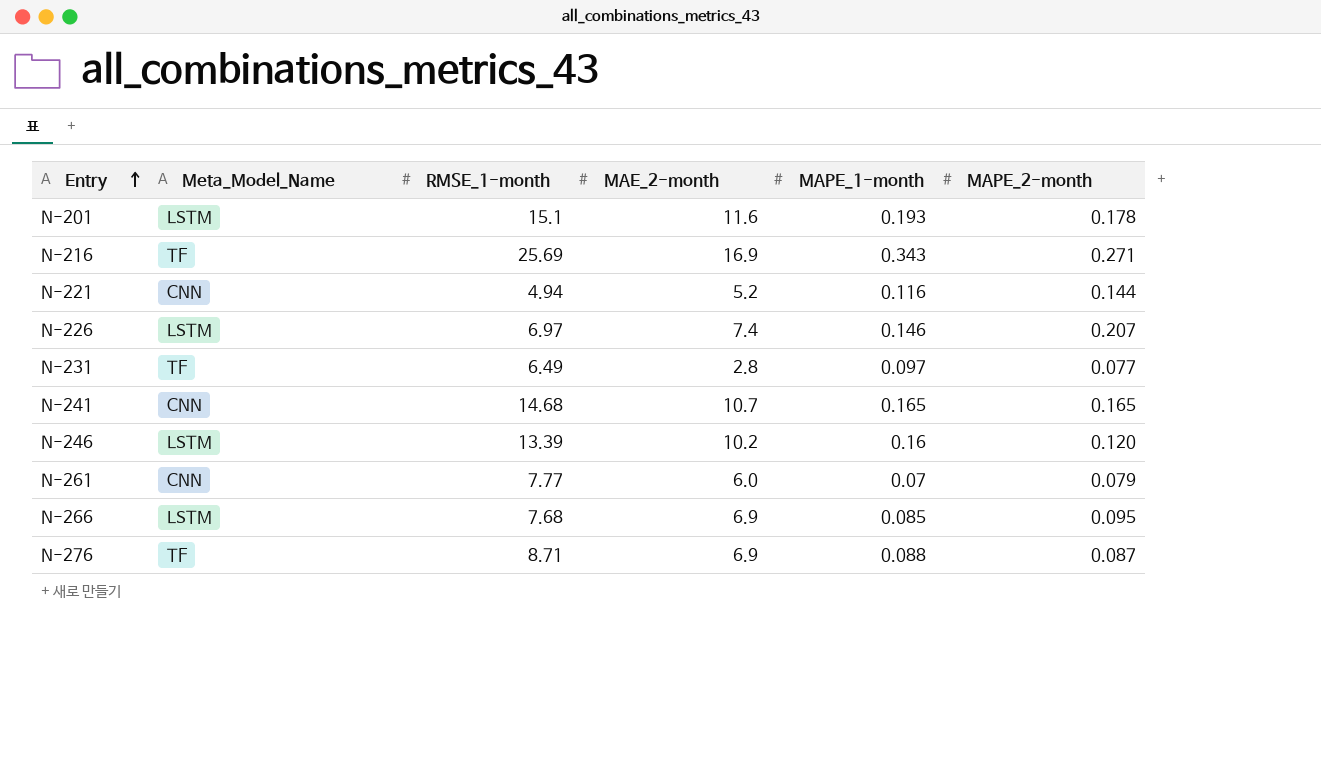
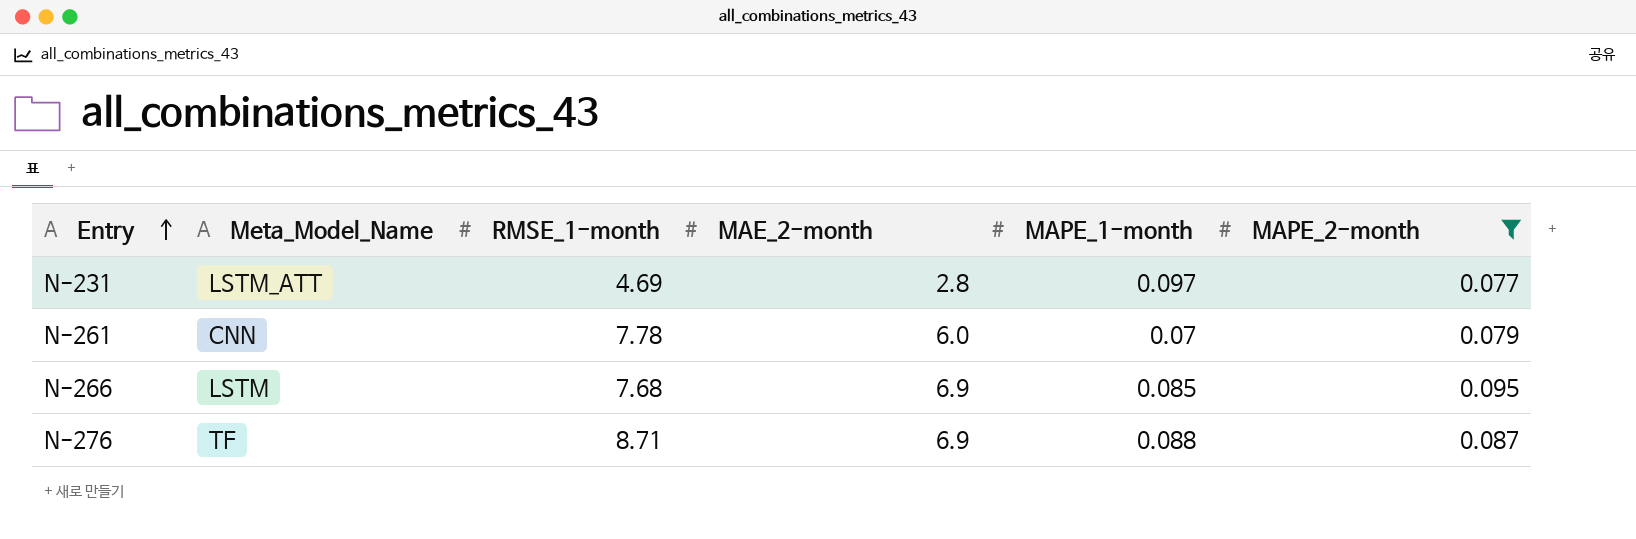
filter: none -> MAPE_2-month <= 0.095
N-231 | Meta_Model_Name: TF -> LSTM_ATT
N-231 | RMSE_1-month: 6.49 -> 4.69
N-261 | RMSE_1-month: 7.77 -> 7.78

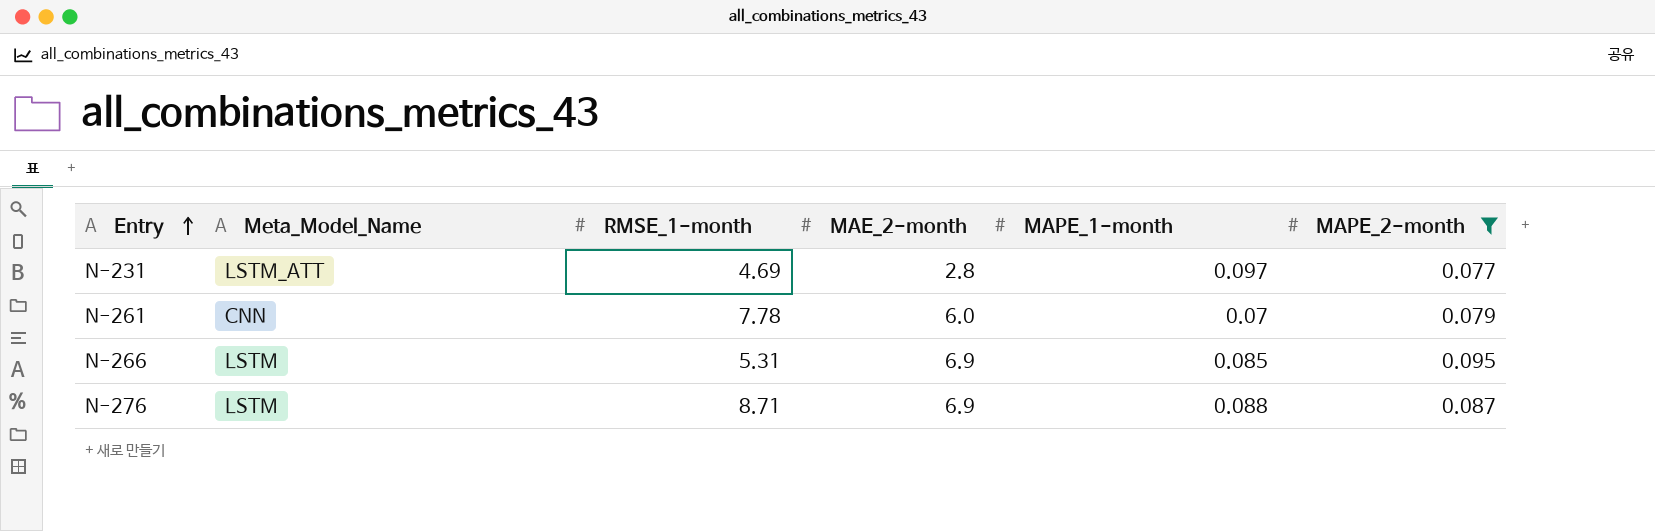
N-266 | RMSE_1-month: 7.68 -> 5.31
N-276 | Meta_Model_Name: TF -> LSTM

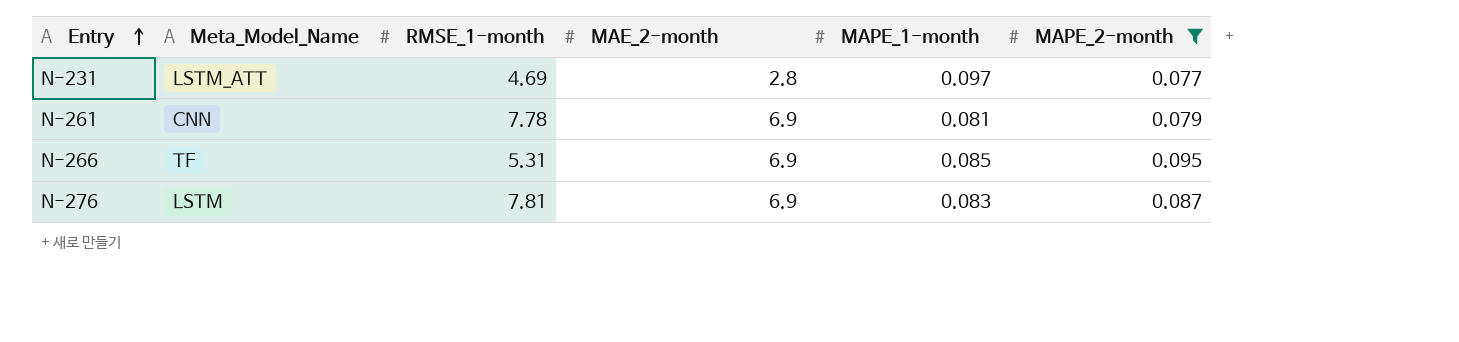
N-261 | MAE_2-month: 6.0 -> 6.9
N-261 | MAPE_1-month: 0.07 -> 0.081
N-266 | Meta_Model_Name: LSTM -> TF
N-276 | RMSE_1-month: 8.71 -> 7.81
N-276 | MAPE_1-month: 0.088 -> 0.083

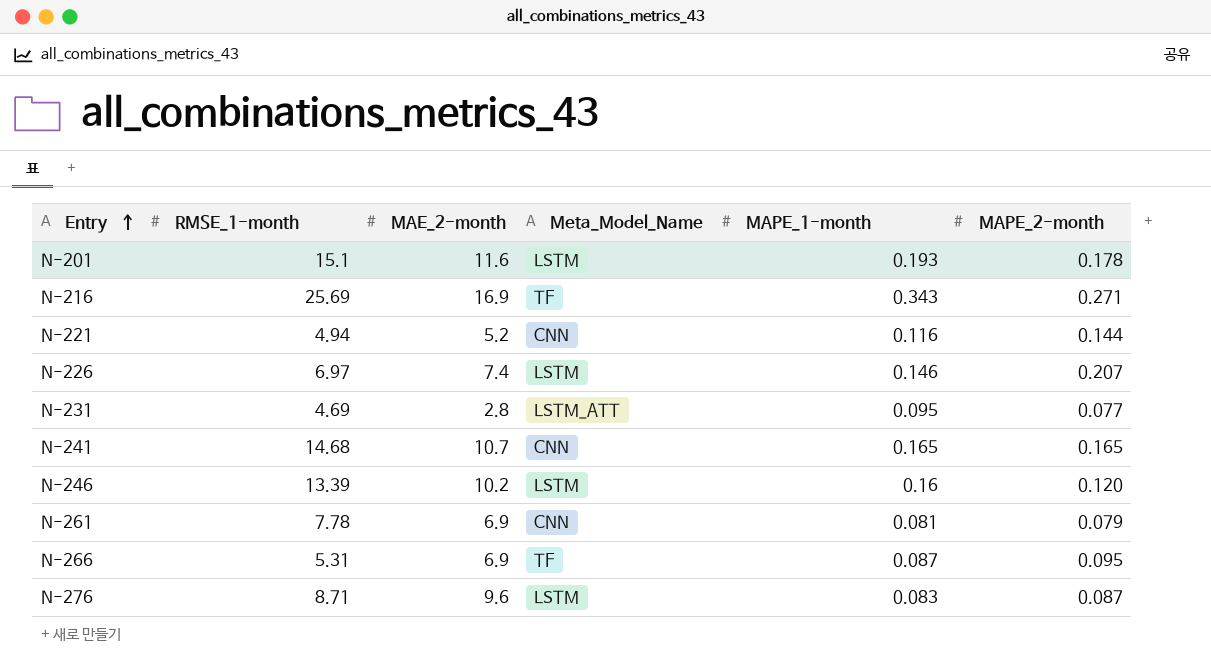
filter: MAPE_2-month <= 0.095 -> none
column Meta_Model_Name | position: 2 -> 4
N-231 | MAPE_1-month: 0.097 -> 0.095
N-266 | MAPE_1-month: 0.085 -> 0.087
N-276 | RMSE_1-month: 7.81 -> 8.71
N-276 | MAE_2-month: 6.9 -> 9.6

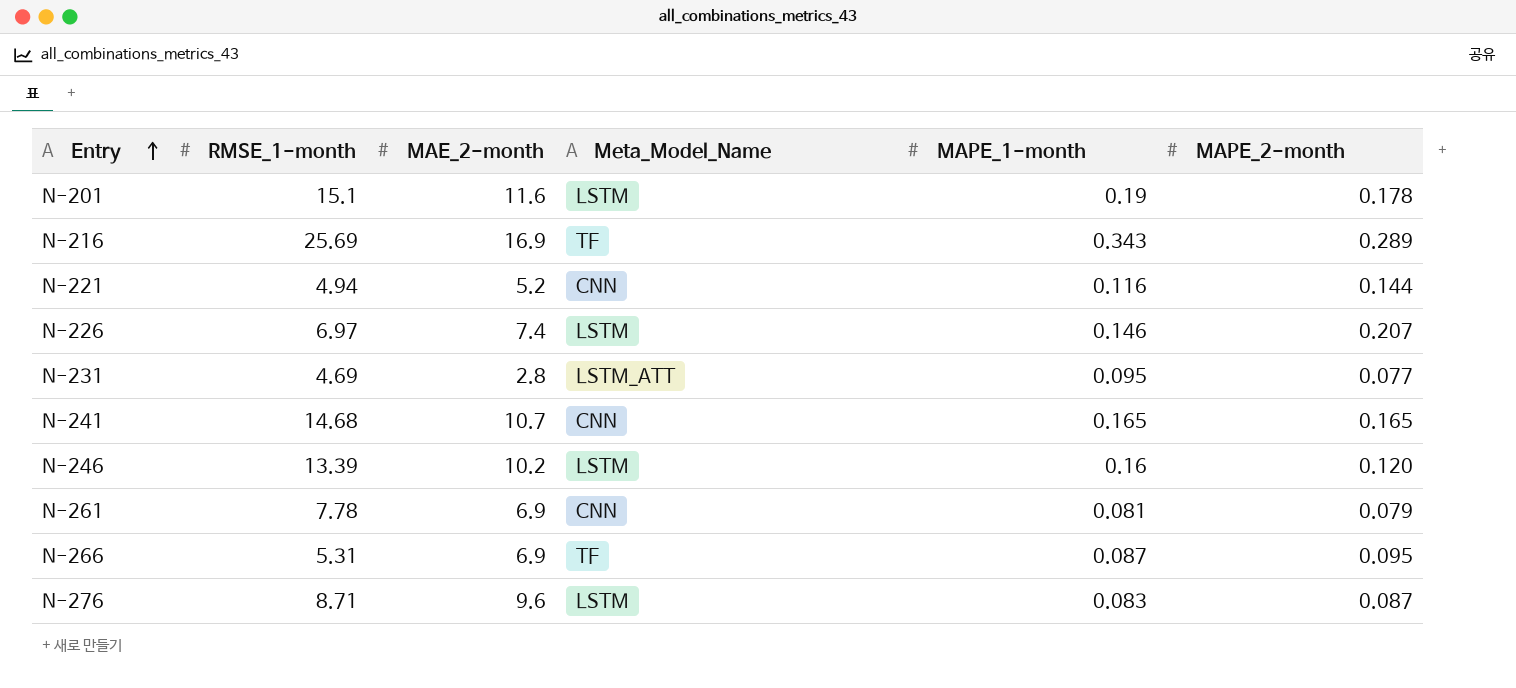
N-201 | MAPE_1-month: 0.193 -> 0.19
N-216 | MAPE_2-month: 0.271 -> 0.289

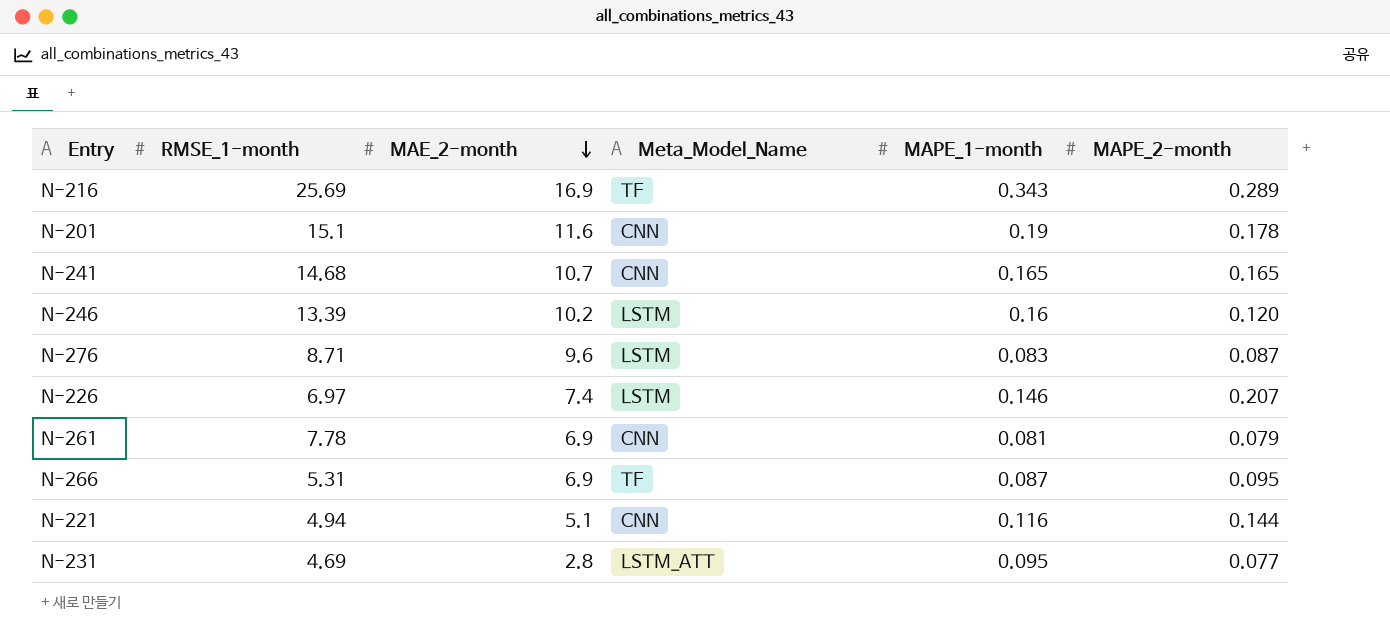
row order: Entry ascending -> MAE_2-month descending
N-201 | Meta_Model_Name: LSTM -> CNN
N-221 | MAE_2-month: 5.2 -> 5.1

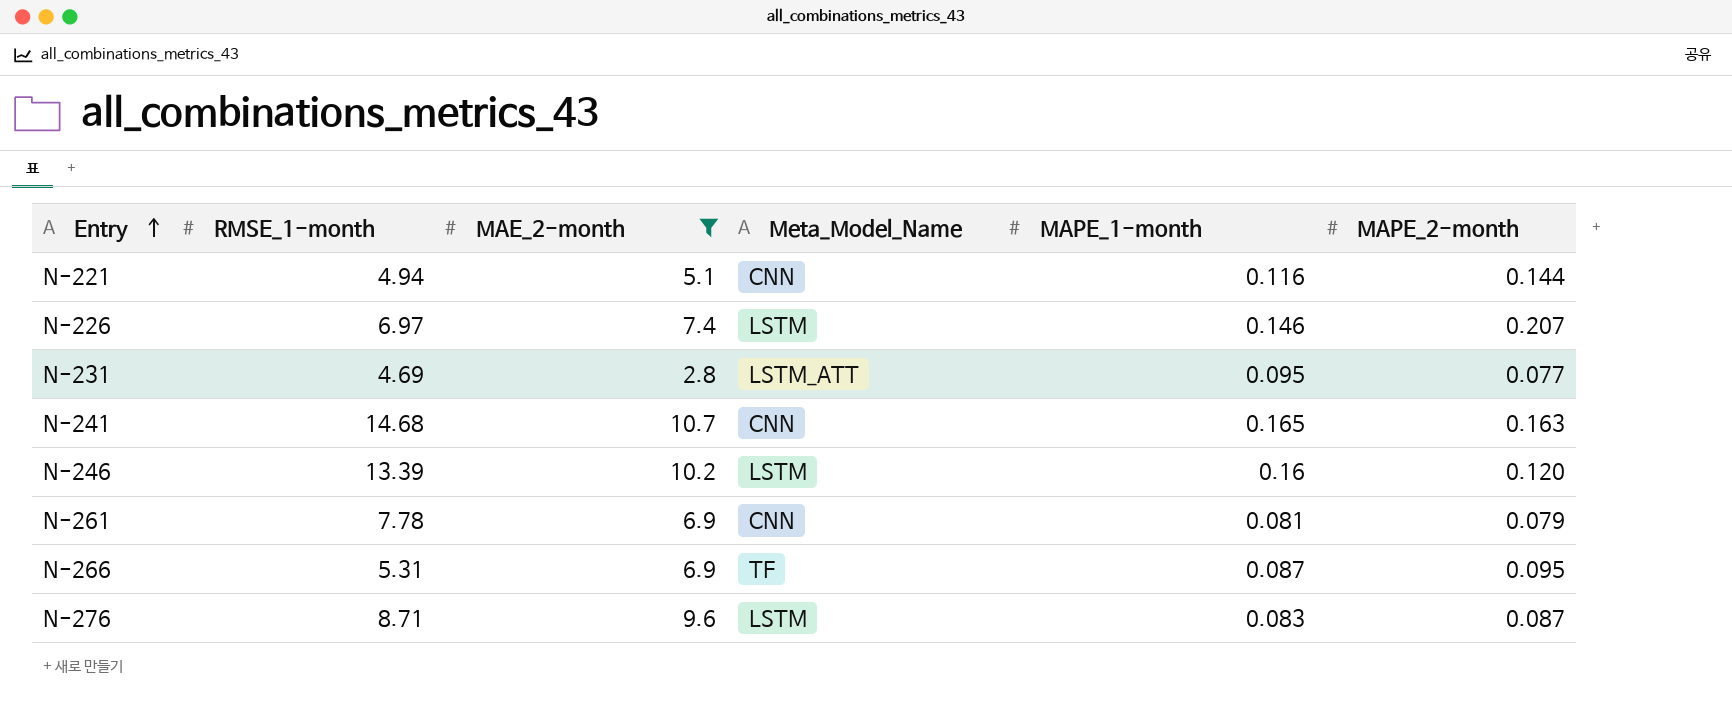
filter: none -> MAE_2-month <= 10.7
row order: MAE_2-month descending -> Entry ascending
N-241 | MAPE_2-month: 0.165 -> 0.163

